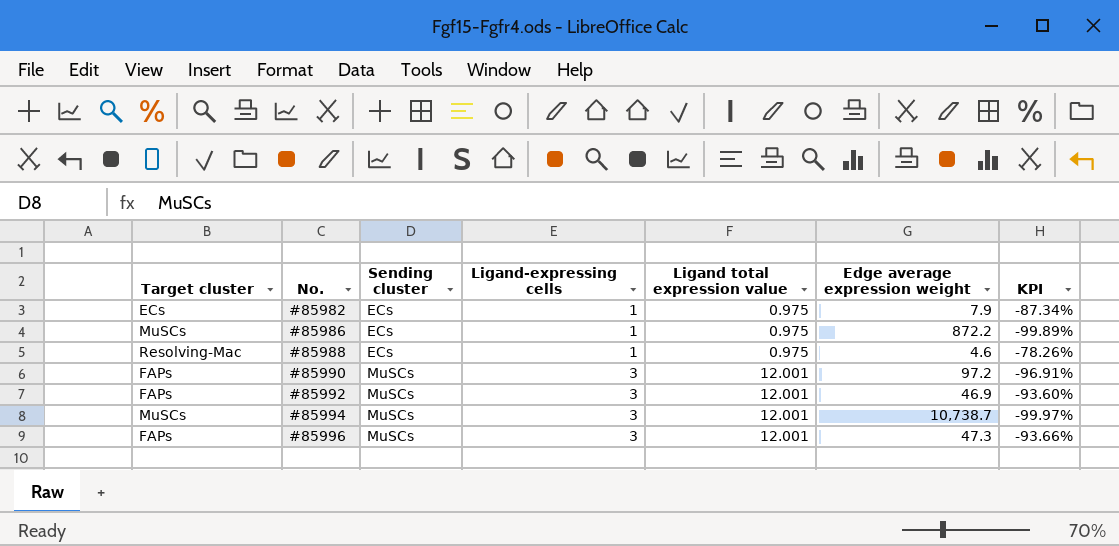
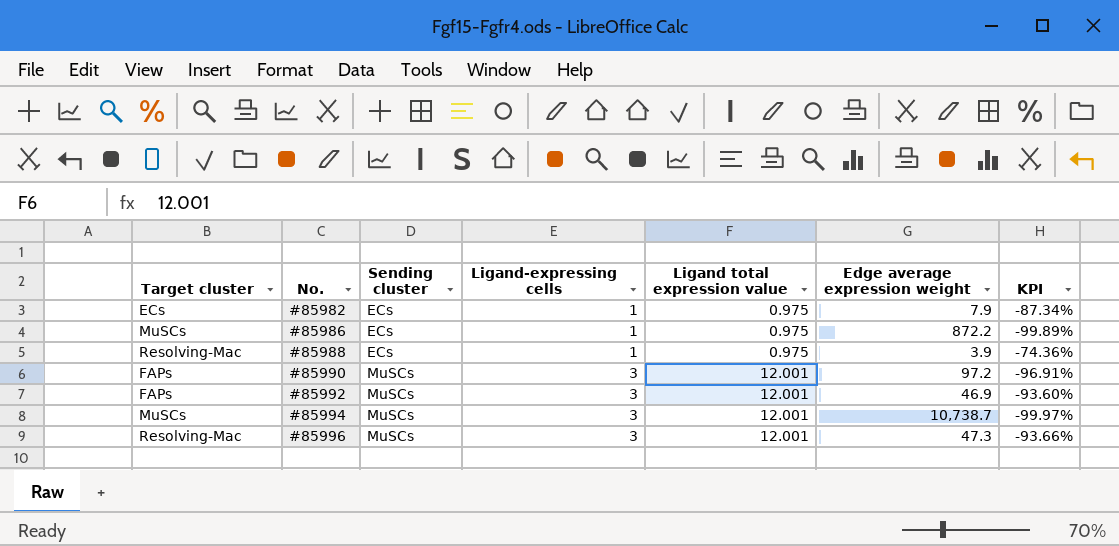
#85988 | Edge average expression weight: 4.6 -> 3.9
#85988 | KPI: -78.26% -> -74.36%
#85996 | Target cluster: FAPs -> Resolving-Mac

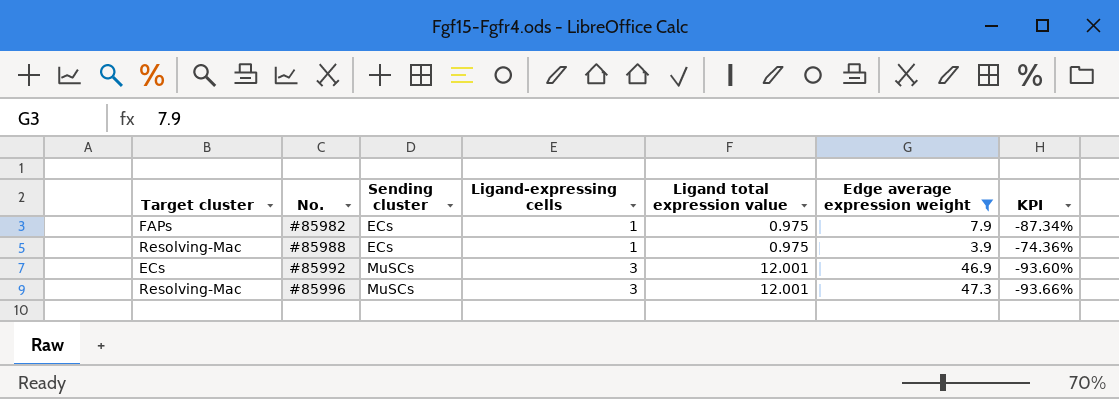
filter: none -> Edge average expression weight <= 47.3
#85982 | Target cluster: ECs -> FAPs
#85992 | Target cluster: FAPs -> ECs

